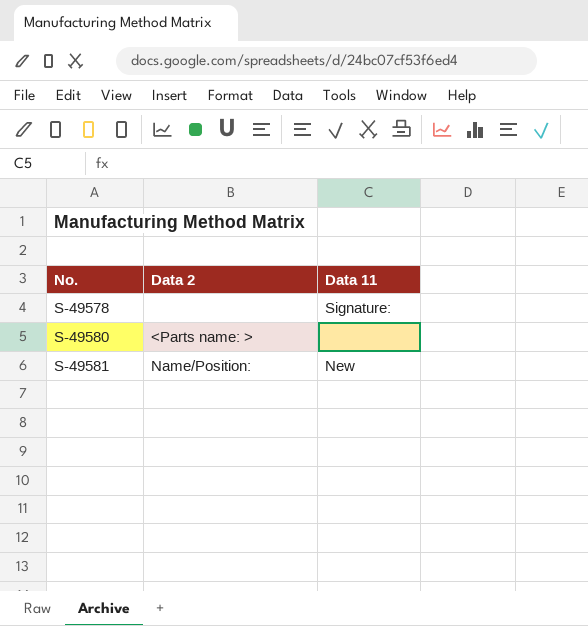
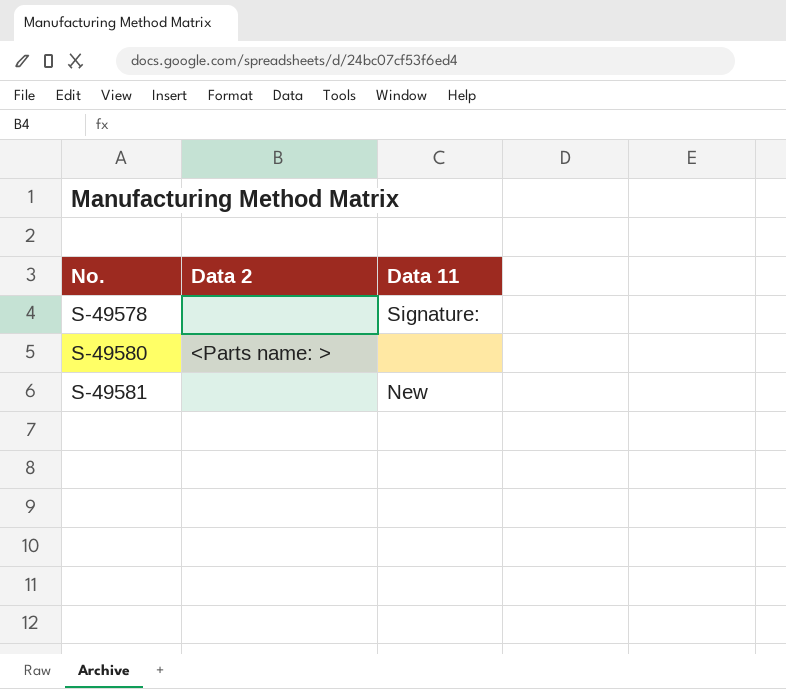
S-49581 | Data 2: Name/Position: -> none

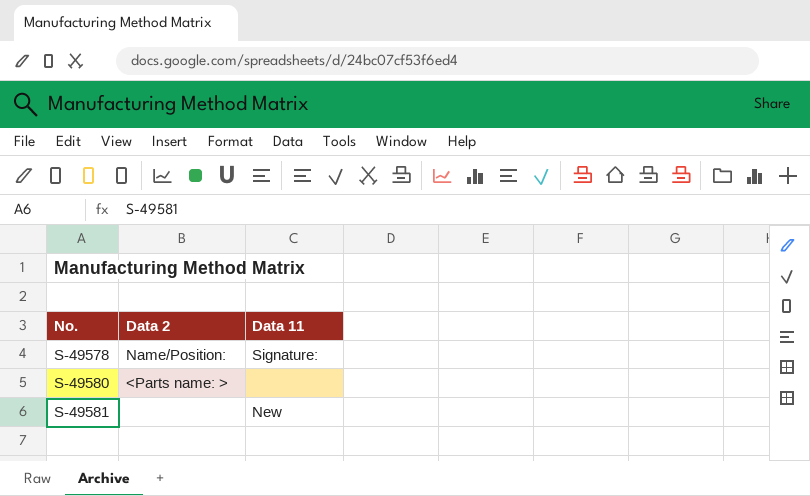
S-49578 | Data 2: none -> Name/Position:

